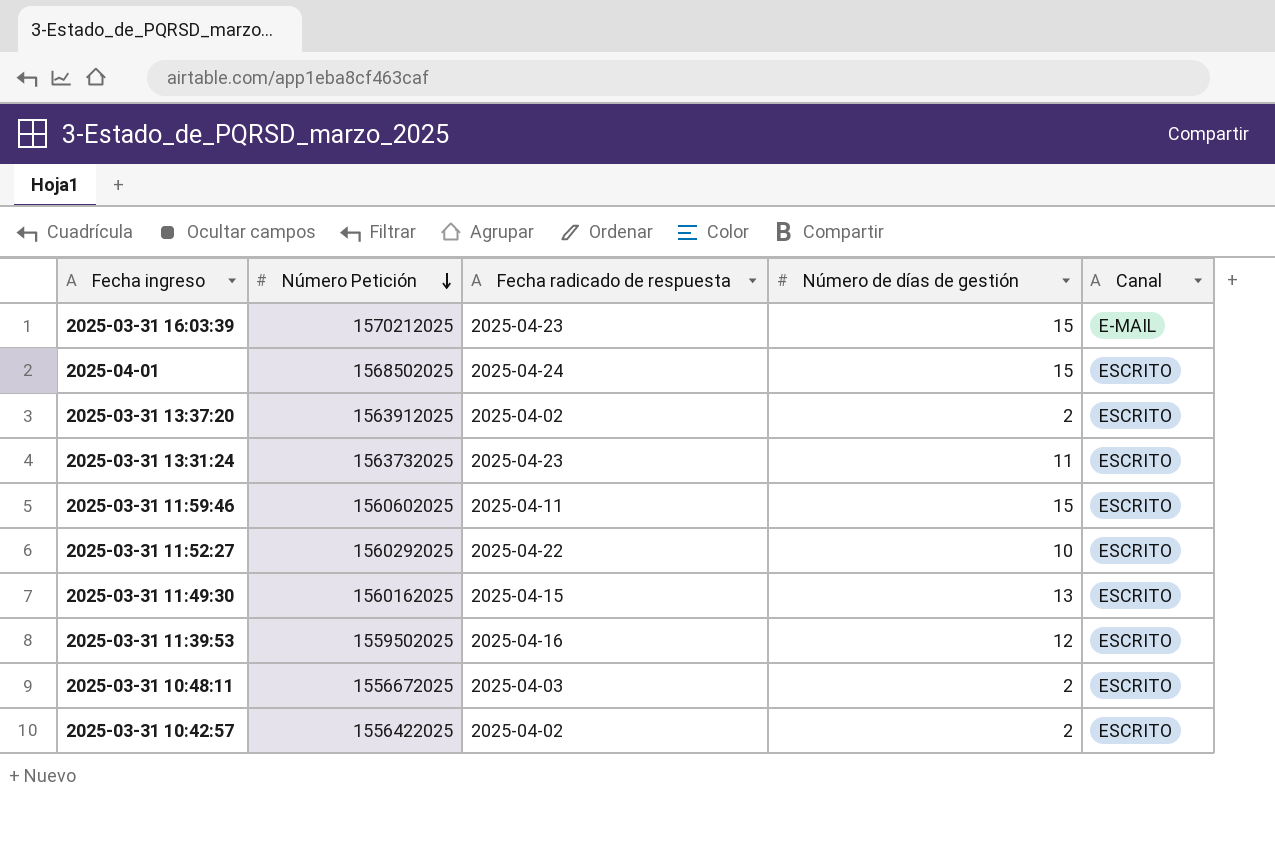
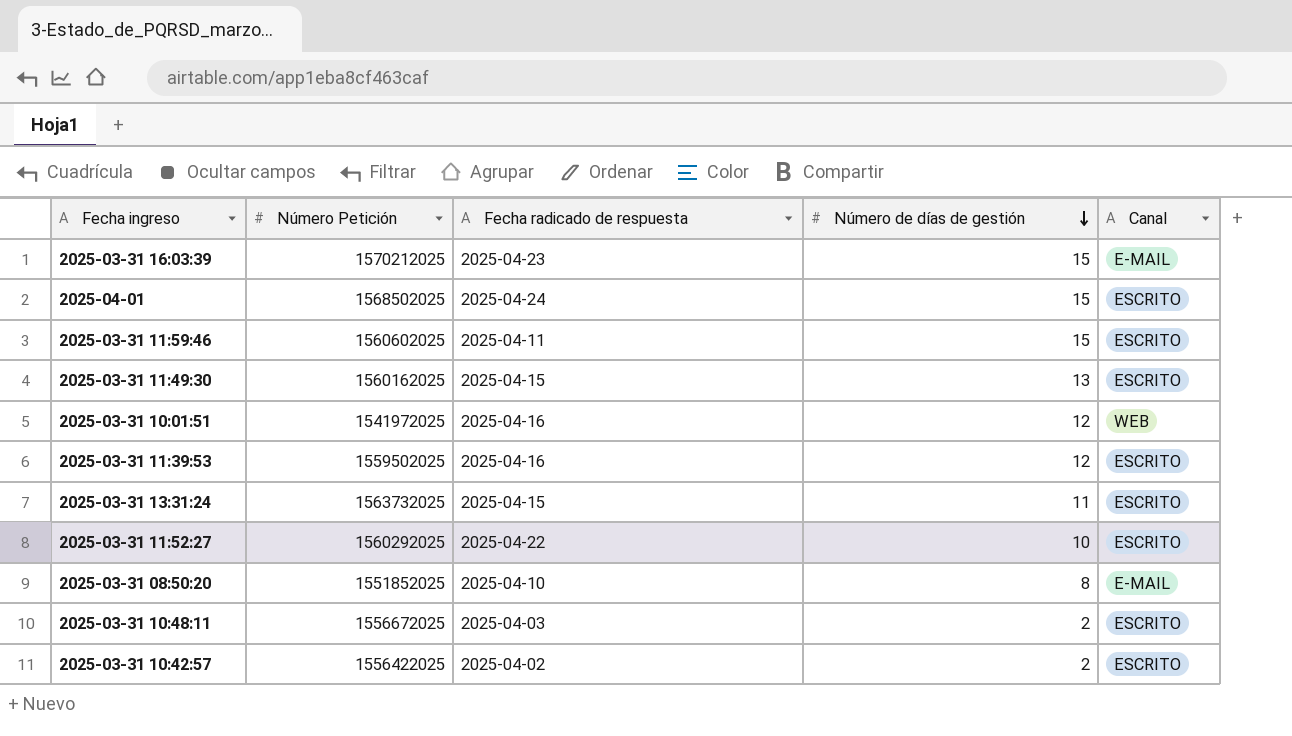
row order: Número Petición descending -> Número de días de gestión descending
row 2025-03-31 13:37:20: 1563912025 | 2025-04-02 | 2 | ESCRITO -> none
row 2025-03-31 10:01:51: none -> 1541972025 | 2025-04-16 | 12 | WEB
2025-03-31 13:31:24 | Fecha radicado de respuesta: 2025-04-23 -> 2025-04-15
row 2025-03-31 08:50:20: none -> 1551852025 | 2025-04-10 | 8 | E-MAIL

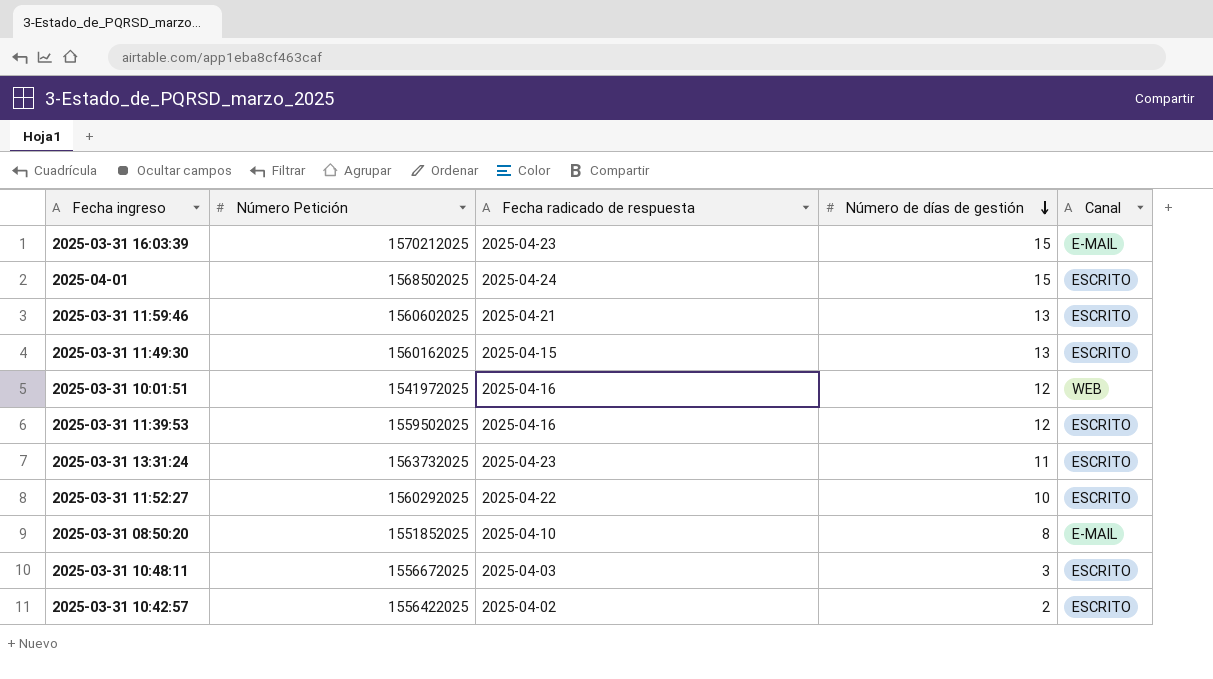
2025-03-31 11:59:46 | Fecha radicado de respuesta: 2025-04-11 -> 2025-04-21
2025-03-31 11:59:46 | Número de días de gestión: 15 -> 13
2025-03-31 13:31:24 | Fecha radicado de respuesta: 2025-04-15 -> 2025-04-23
2025-03-31 10:48:11 | Número de días de gestión: 2 -> 3

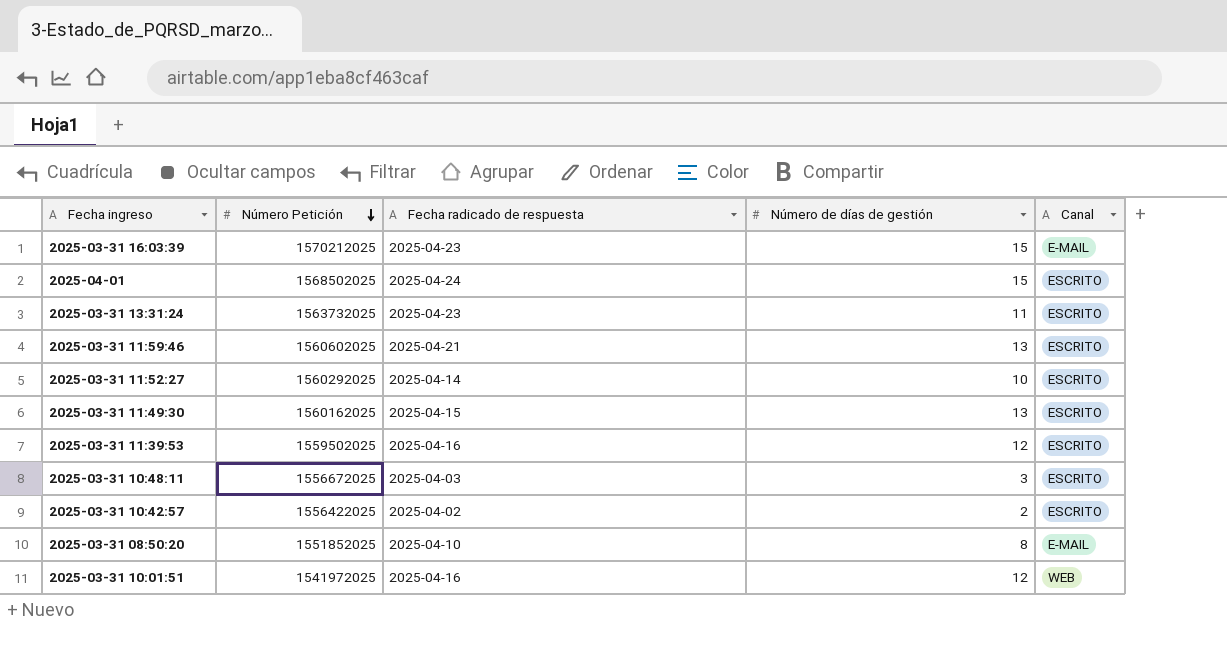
row order: Número de días de gestión descending -> Número Petición descending
2025-03-31 11:52:27 | Fecha radicado de respuesta: 2025-04-22 -> 2025-04-14

